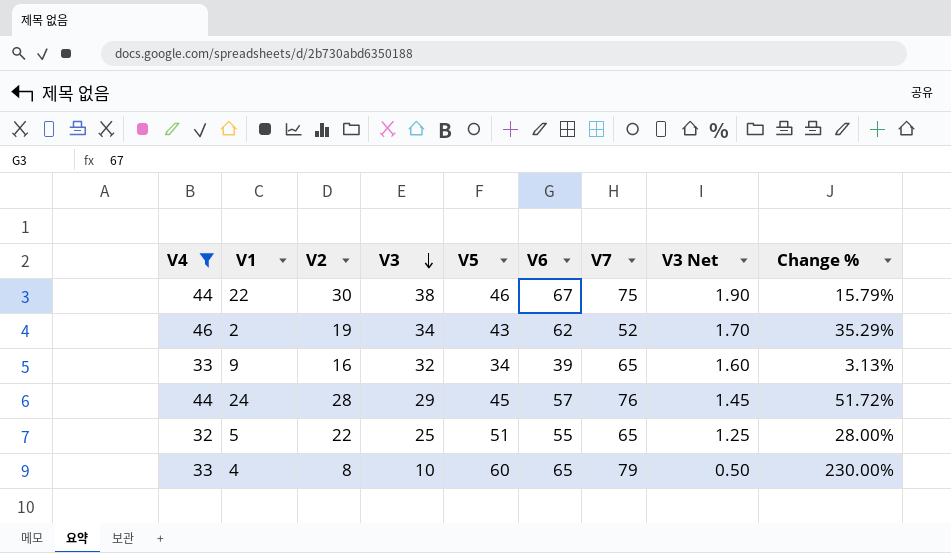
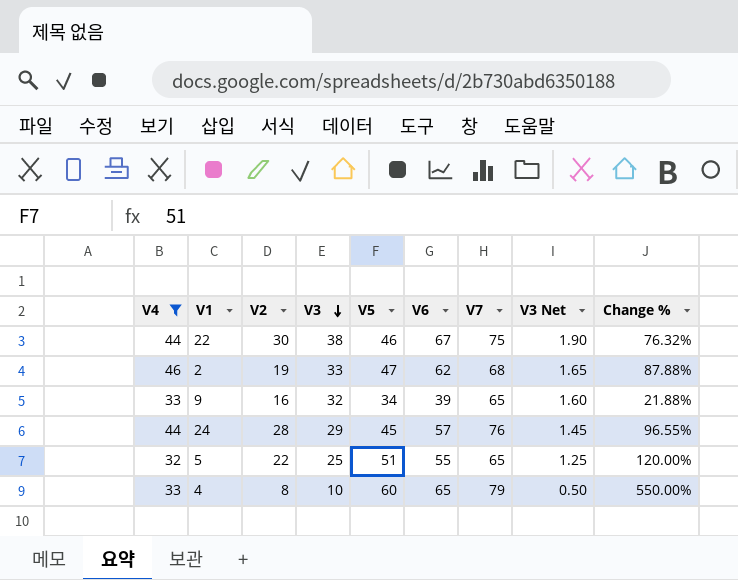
column Change % | formula: ([V4] - [V3]) / [V3] -> ([V6] - [V3]) / [V3]
2 | V3: 34 -> 33
2 | V5: 43 -> 47
2 | V7: 52 -> 68
2 | V3 Net: 1.70 -> 1.65

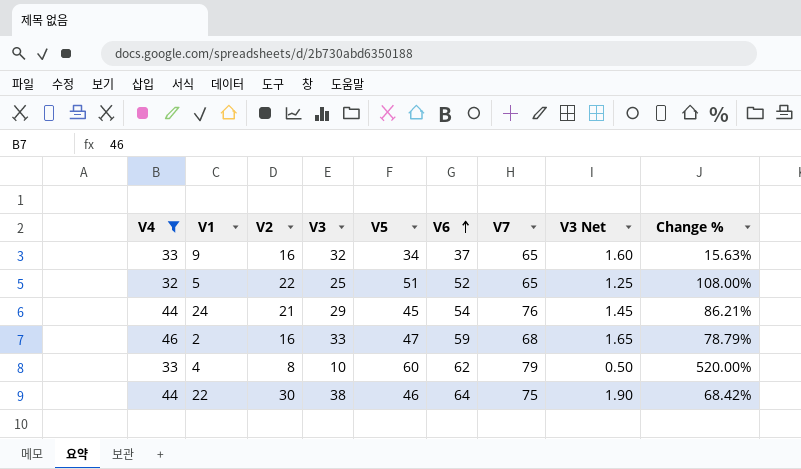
row order: V3 descending -> V6 ascending
9 | V6: 39 -> 37
9 | Change %: 21.88% -> 15.63%
5 | V6: 55 -> 52
5 | Change %: 120.00% -> 108.00%
24 | V2: 28 -> 21
24 | V6: 57 -> 54
24 | Change %: 96.55% -> 86.21%
2 | V2: 19 -> 16
2 | V6: 62 -> 59
2 | Change %: 87.88% -> 78.79%
4 | V6: 65 -> 62
4 | Change %: 550.00% -> 520.00%
22 | V6: 67 -> 64
22 | Change %: 76.32% -> 68.42%

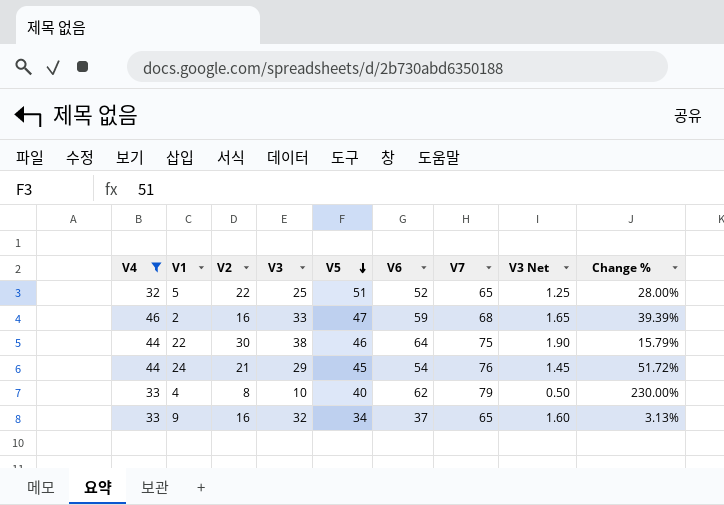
row order: V6 ascending -> V5 descending
column Change % | formula: ([V6] - [V3]) / [V3] -> ([V4] - [V3]) / [V3]
4 | V5: 60 -> 40

